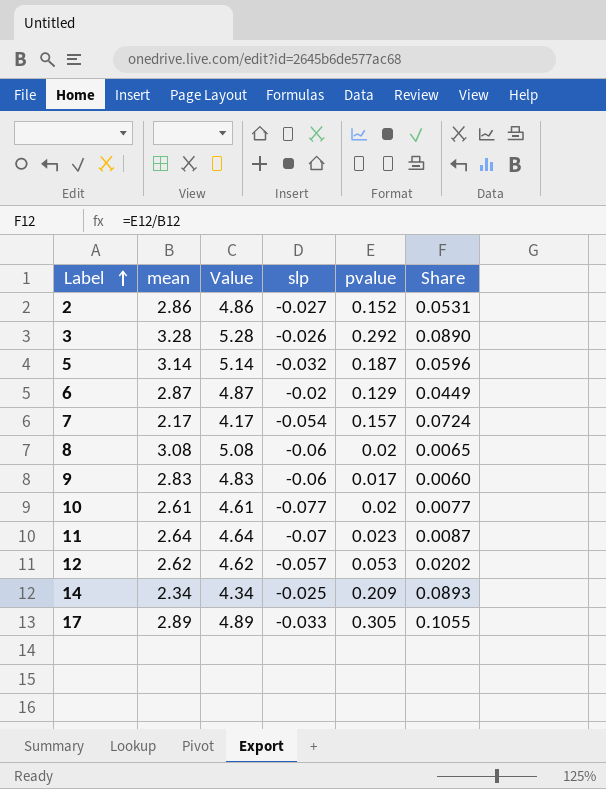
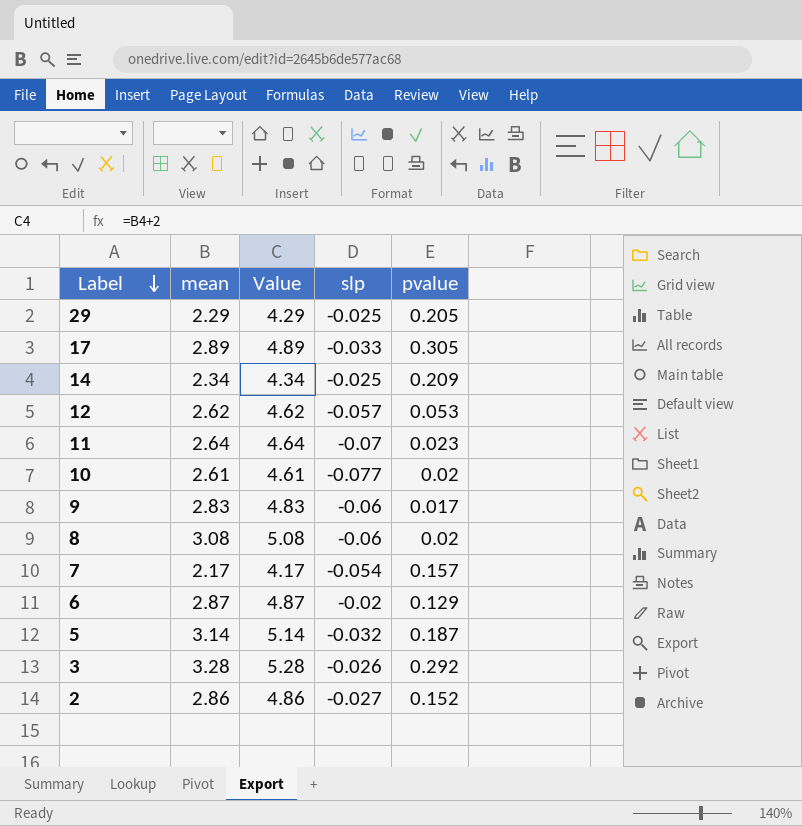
row order: Label ascending -> Label descending
column Share | formula: [pvalue] / [mean] -> none
row 29: none -> 2.29 | 4.29 | -0.025 | 0.205

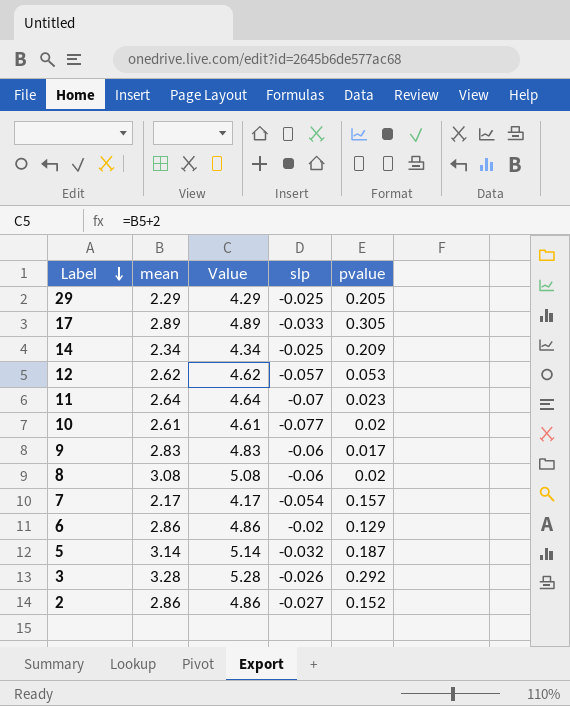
6 | mean: 2.87 -> 2.86
6 | Value: 4.87 -> 4.86

